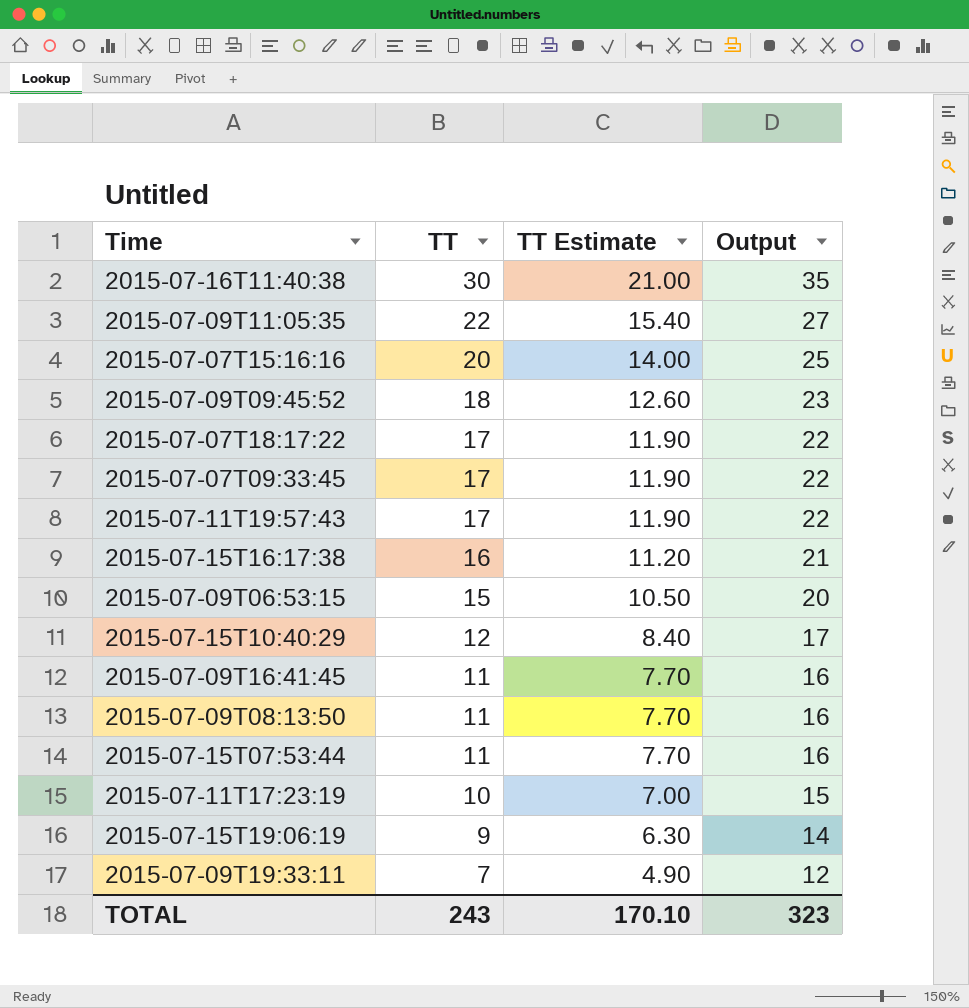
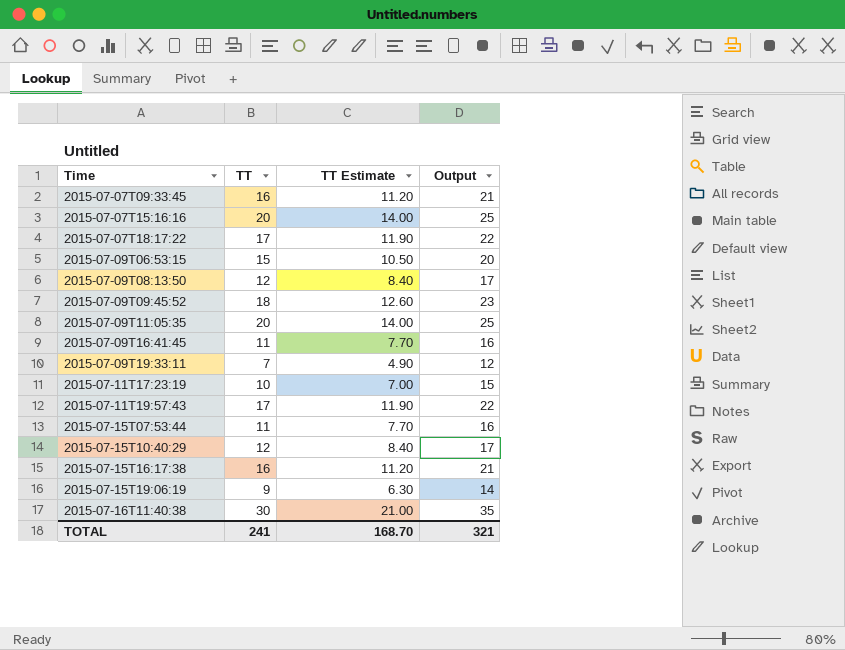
row order: TT descending -> Time ascending
2015-07-07T09:33:45 | TT: 17 -> 16
2015-07-07T09:33:45 | TT Estimate: 11.90 -> 11.20
2015-07-07T09:33:45 | Output: 22 -> 21
2015-07-09T08:13:50 | TT: 11 -> 12
2015-07-09T08:13:50 | TT Estimate: 7.70 -> 8.40
2015-07-09T08:13:50 | Output: 16 -> 17
2015-07-09T11:05:35 | TT: 22 -> 20
2015-07-09T11:05:35 | TT Estimate: 15.40 -> 14.00
2015-07-09T11:05:35 | Output: 27 -> 25
TOTAL | TT: 243 -> 241
TOTAL | TT Estimate: 170.10 -> 168.70
TOTAL | Output: 323 -> 321

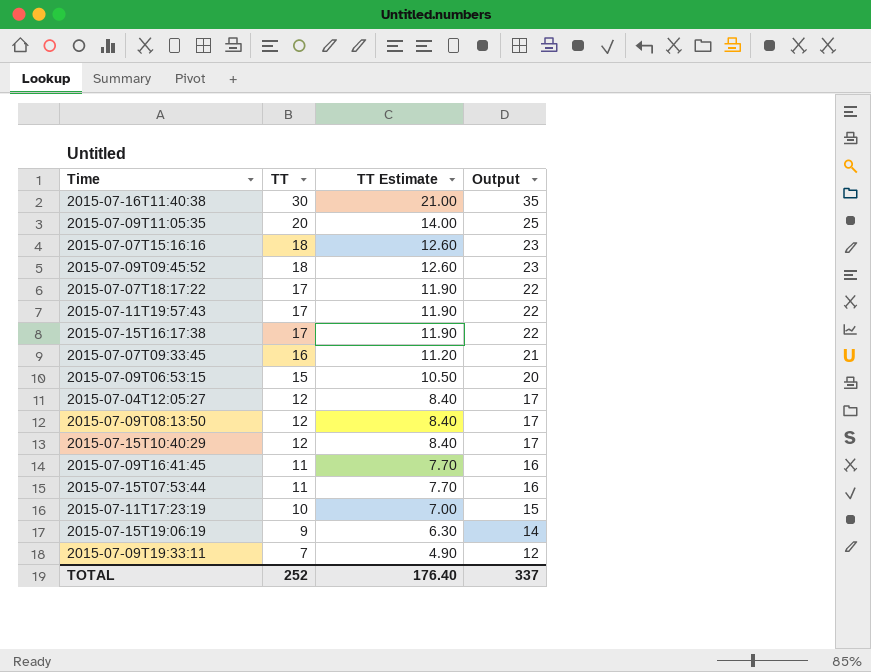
row order: Time ascending -> TT descending
2015-07-07T15:16:16 | TT: 20 -> 18
2015-07-07T15:16:16 | TT Estimate: 14.00 -> 12.60
2015-07-07T15:16:16 | Output: 25 -> 23
2015-07-15T16:17:38 | TT: 16 -> 17
2015-07-15T16:17:38 | TT Estimate: 11.20 -> 11.90
2015-07-15T16:17:38 | Output: 21 -> 22
row 2015-07-04T12:05:27: none -> 12 | 8.40 | 17
TOTAL | TT: 241 -> 252
TOTAL | TT Estimate: 168.70 -> 176.40
TOTAL | Output: 321 -> 337

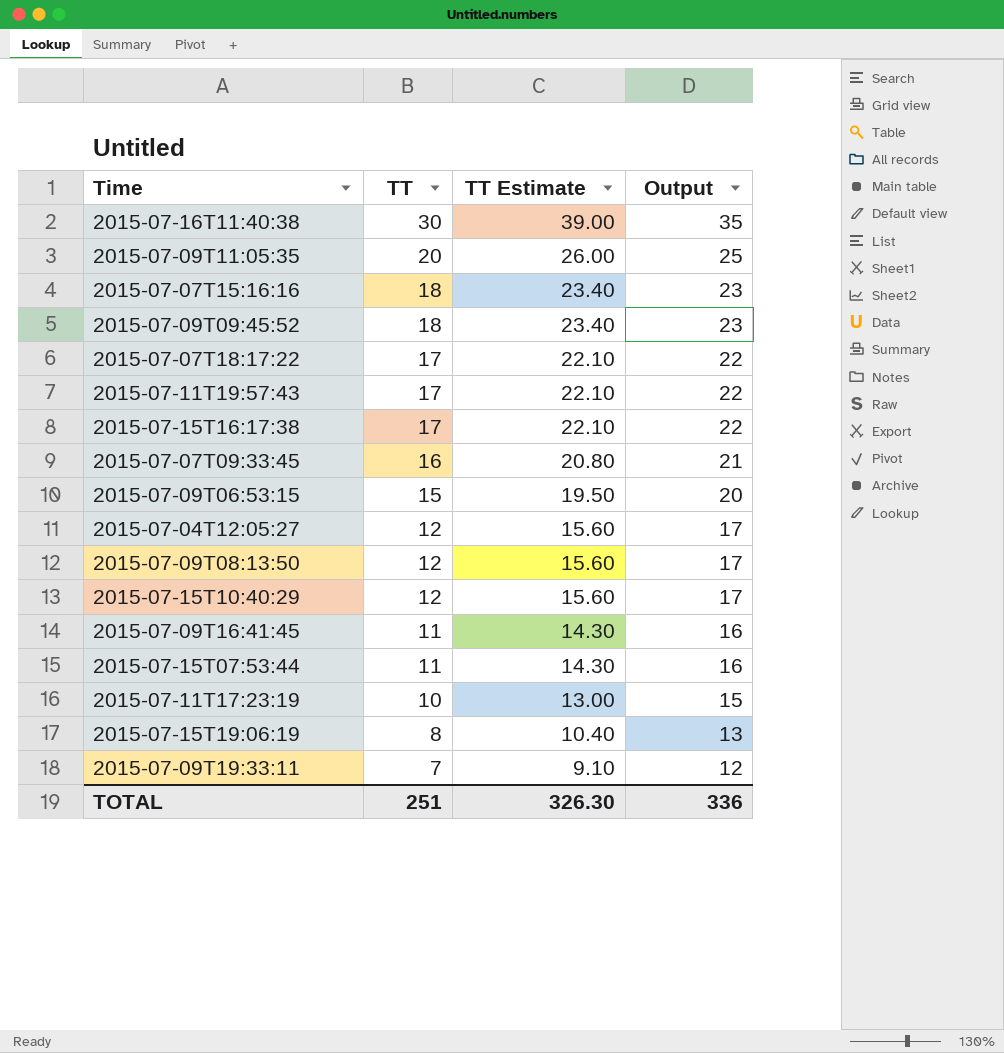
column TT Estimate | formula: [TT] * 0.7 -> [TT] * 1.3
2015-07-15T19:06:19 | TT: 9 -> 8
2015-07-15T19:06:19 | Output: 14 -> 13
TOTAL | TT: 252 -> 251
TOTAL | TT Estimate: 176.40 -> 326.30
TOTAL | Output: 337 -> 336

